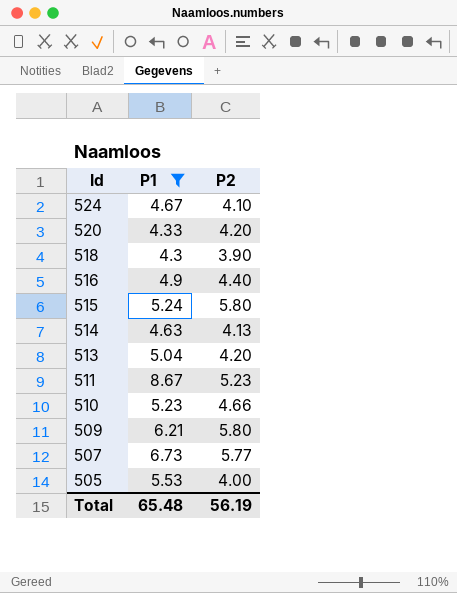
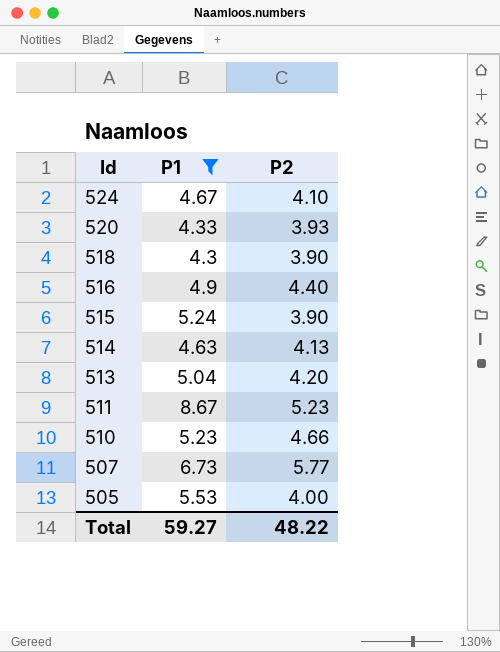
row 509: 6.21 | 5.80 -> none
520 | P2: 4.20 -> 3.93
515 | P2: 5.80 -> 3.90
Total | P1: 65.48 -> 59.27
Total | P2: 56.19 -> 48.22

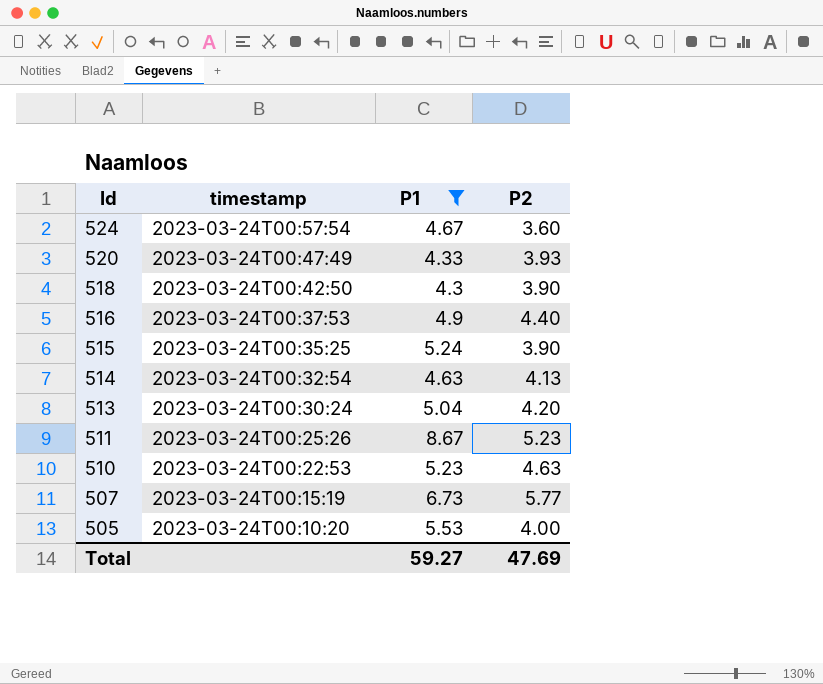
column timestamp | position: none -> 2
524 | P2: 4.10 -> 3.60
510 | P2: 4.66 -> 4.63
Total | P2: 48.22 -> 47.69

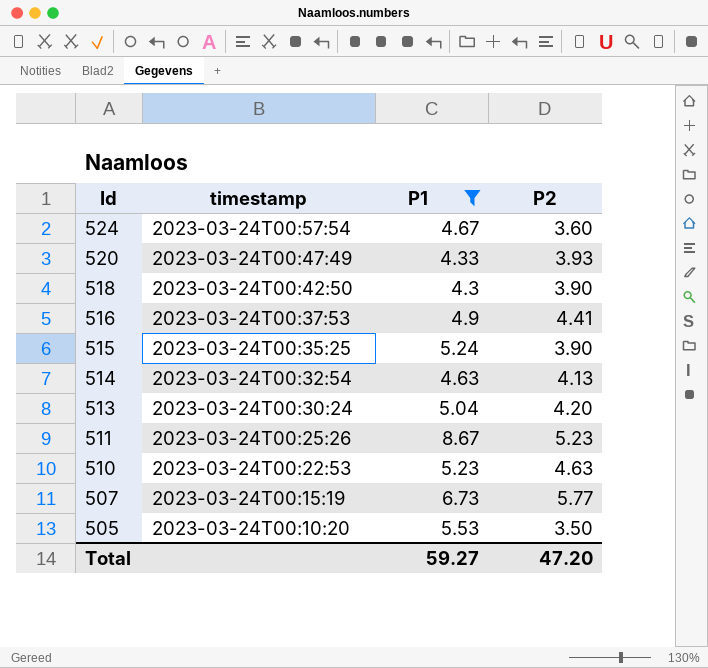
516 | P2: 4.40 -> 4.41
505 | P2: 4.00 -> 3.50
Total | P2: 47.69 -> 47.20

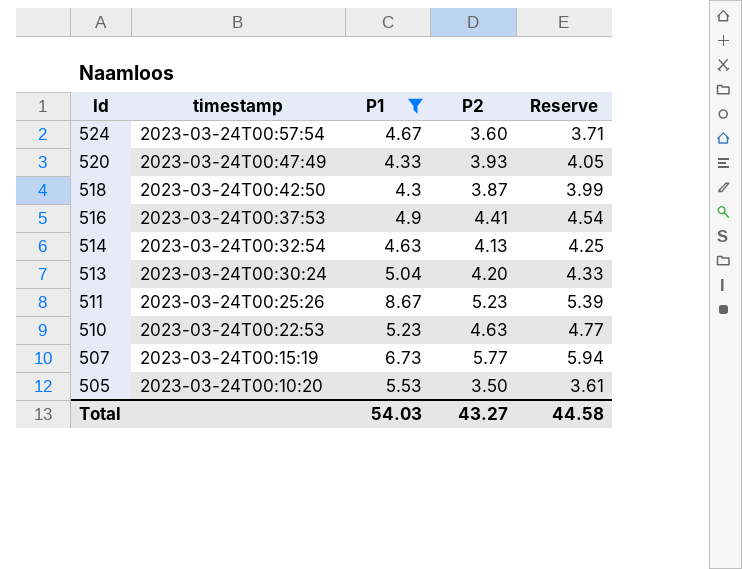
column Reserve | formula: none -> [P2] * 1.03
row 515: 2023-03-24T00:35:25 | 5.24 | 3.90 -> none
518 | P2: 3.90 -> 3.87
Total | P1: 59.27 -> 54.03
Total | P2: 47.20 -> 43.27

